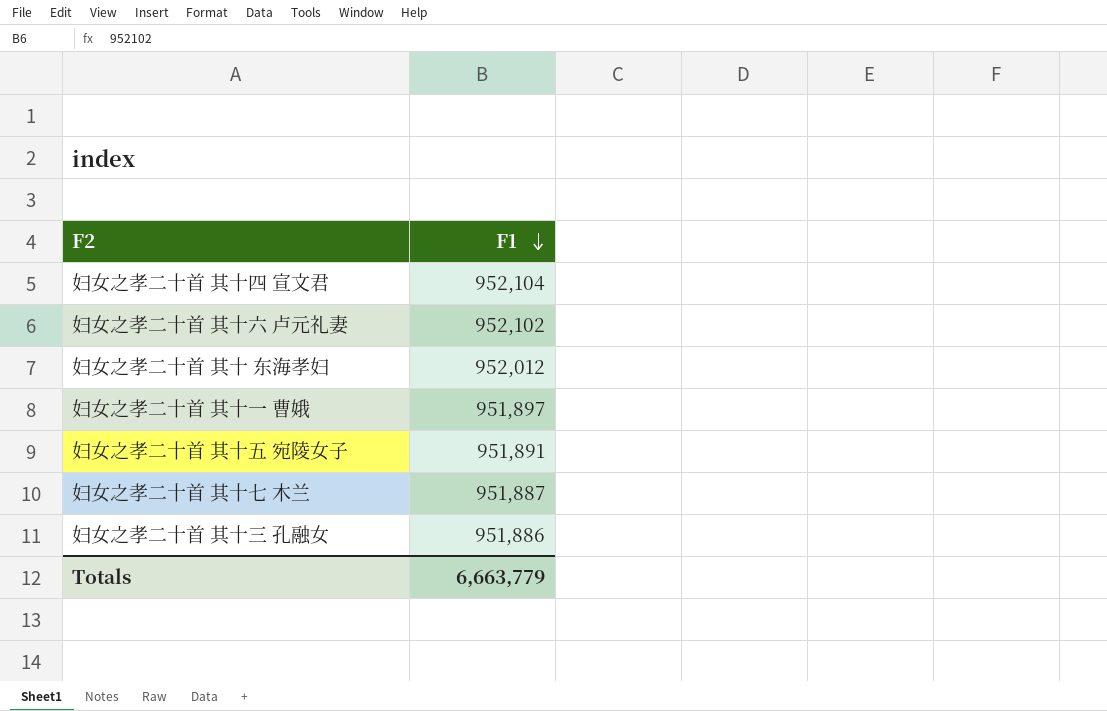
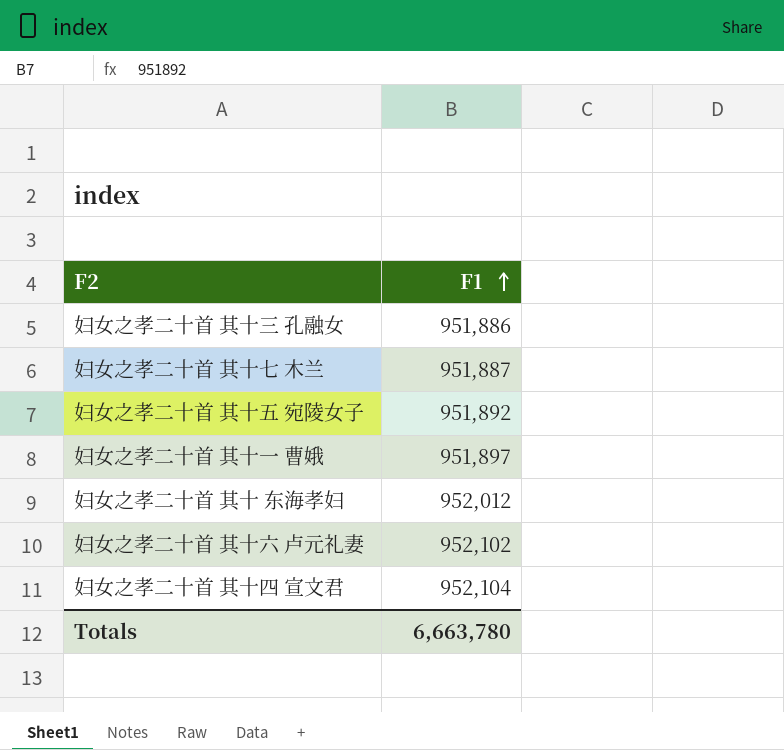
row order: F1 descending -> F1 ascending
妇女之孝二十首 其十五 宛陵女子 | F1: 951,891 -> 951,892
Totals | F1: 6,663,779 -> 6,663,780

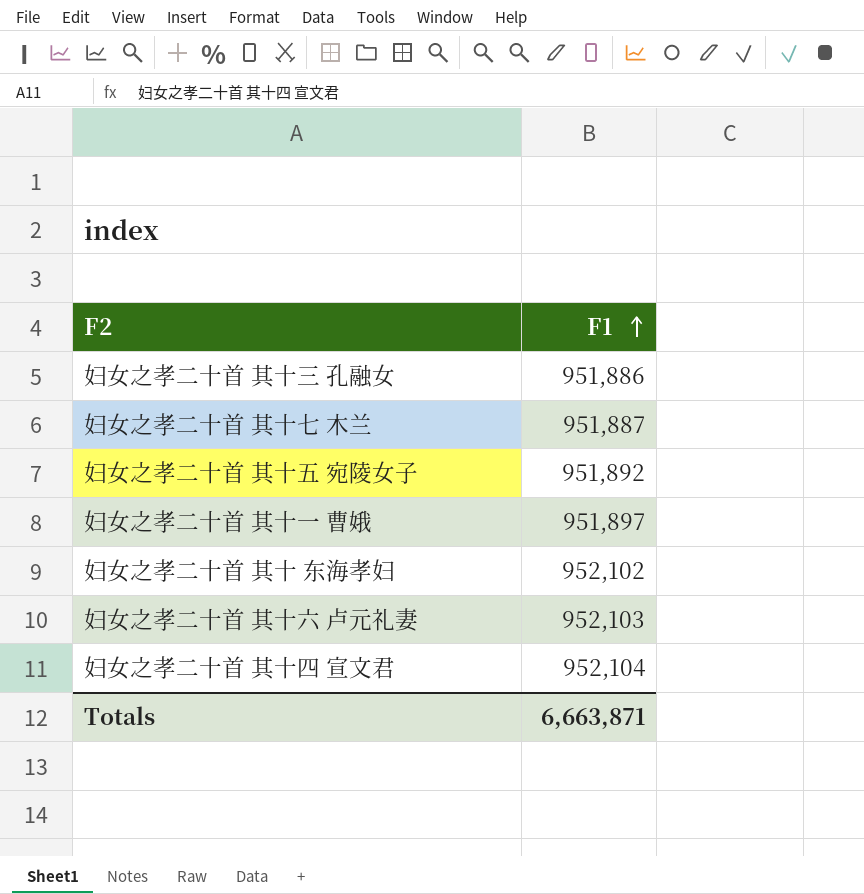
妇女之孝二十首 其十 东海孝妇 | F1: 952,012 -> 952,102
妇女之孝二十首 其十六 卢元礼妻 | F1: 952,102 -> 952,103
Totals | F1: 6,663,780 -> 6,663,871

